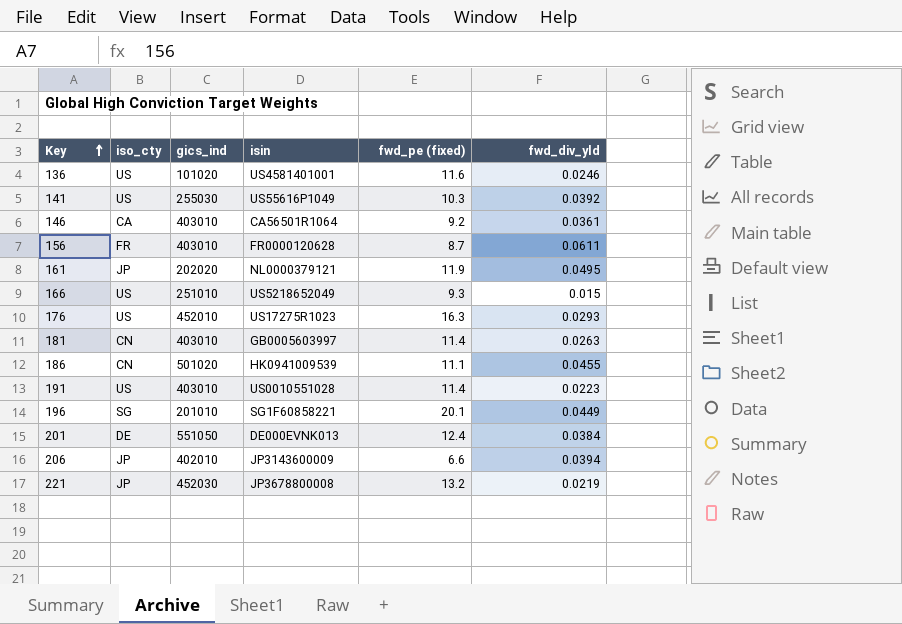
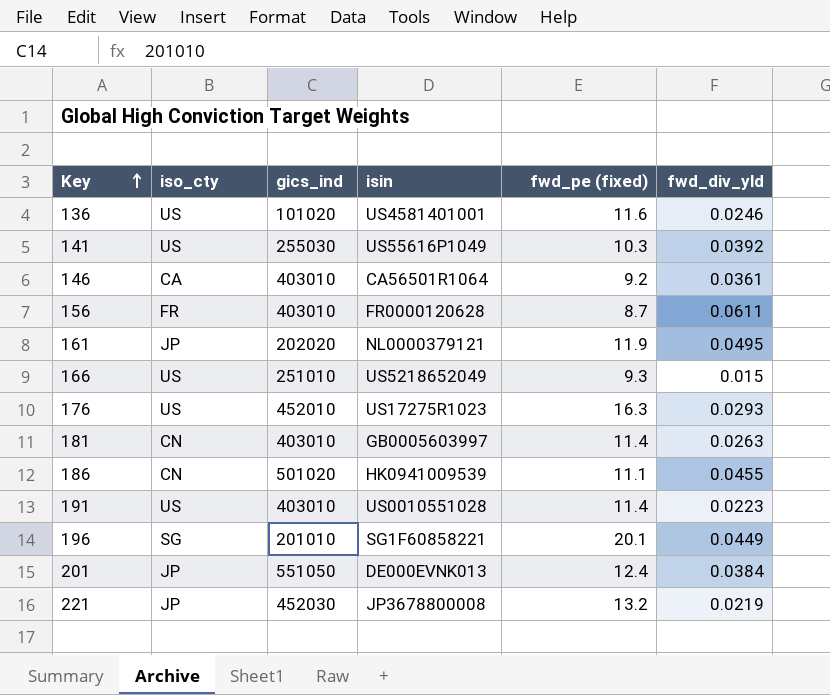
row 206: JP | 402010 | JP3143600009 | 6.6 | 0.0394 -> none
201 | iso_cty: DE -> JP

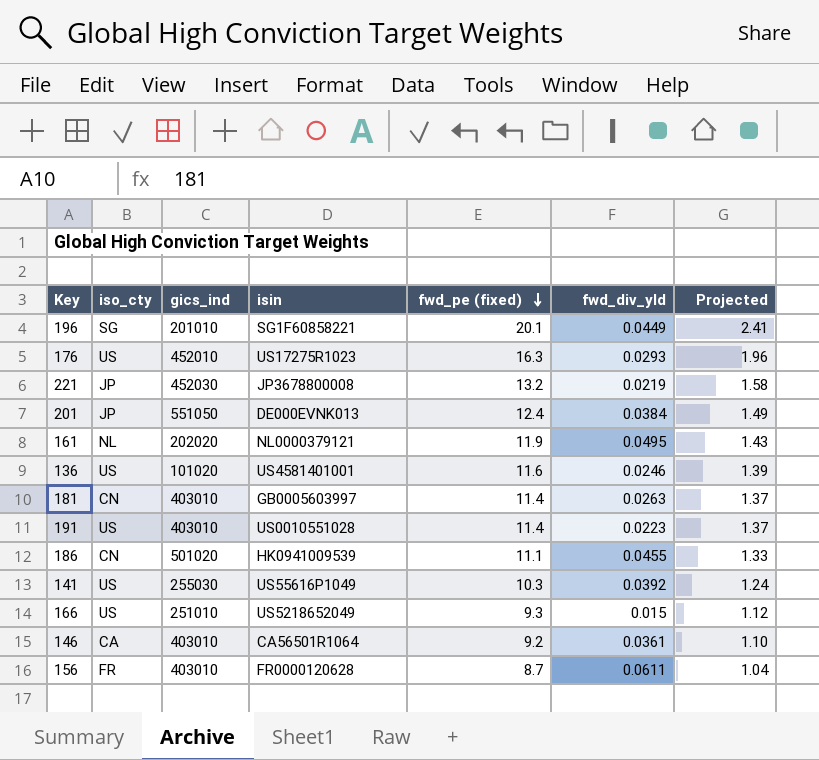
row order: Key ascending -> fwd_pe (fixed) descending
column Projected | formula: none -> [fwd_pe (fixed)] * 0.12
161 | iso_cty: JP -> NL

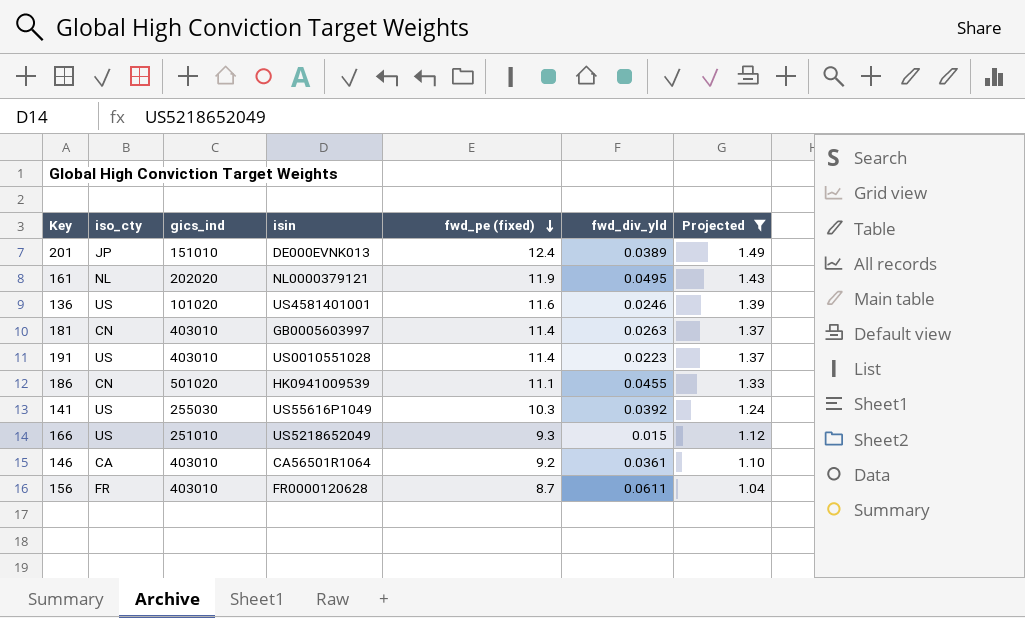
filter: none -> Projected <= 1.49
201 | gics_ind: 551050 -> 151010
201 | fwd_div_yld: 0.0384 -> 0.0389

